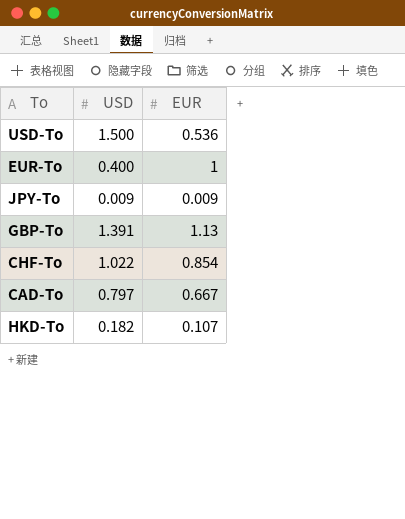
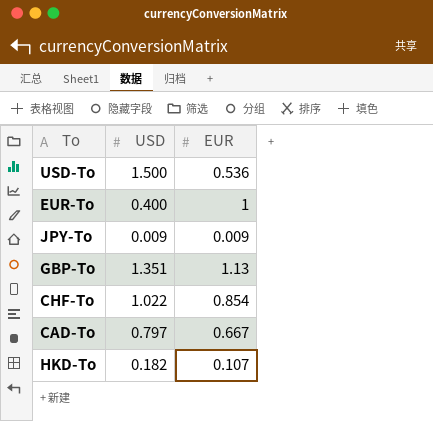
GBP-To | USD: 1.391 -> 1.351

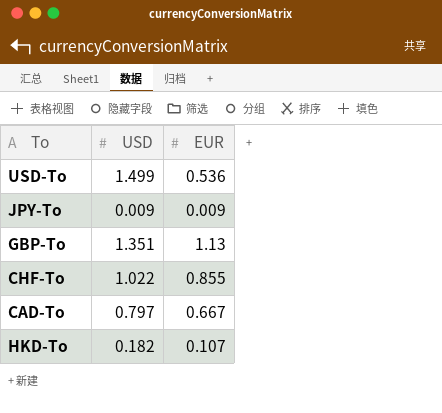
row EUR-To: 0.400 | 1 -> none
USD-To | USD: 1.500 -> 1.499
CHF-To | EUR: 0.854 -> 0.855

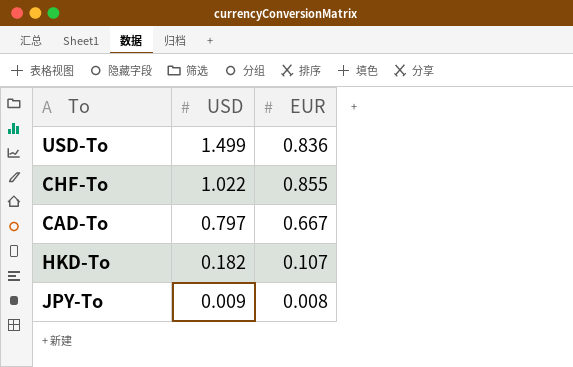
row order: none -> USD descending
row GBP-To: 1.351 | 1.13 -> none
USD-To | EUR: 0.536 -> 0.836
JPY-To | EUR: 0.009 -> 0.008

